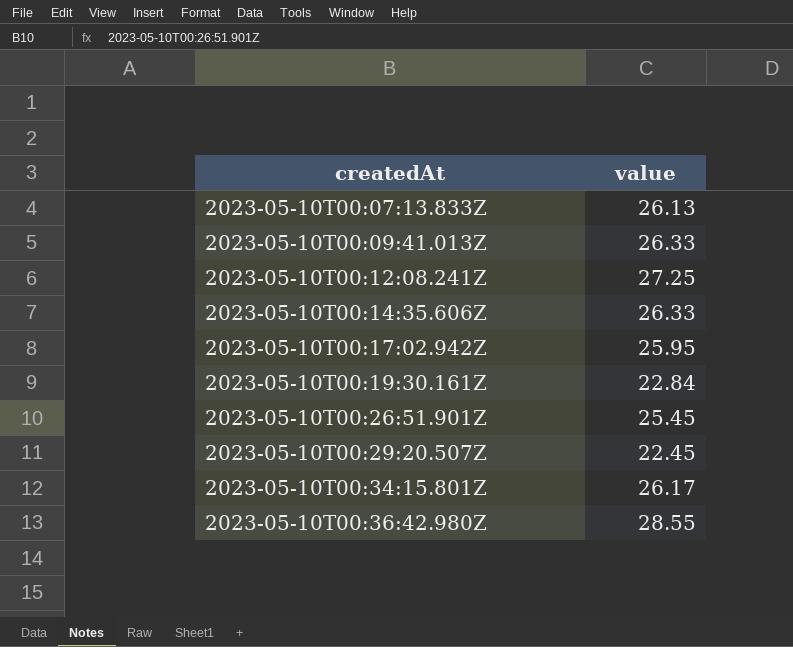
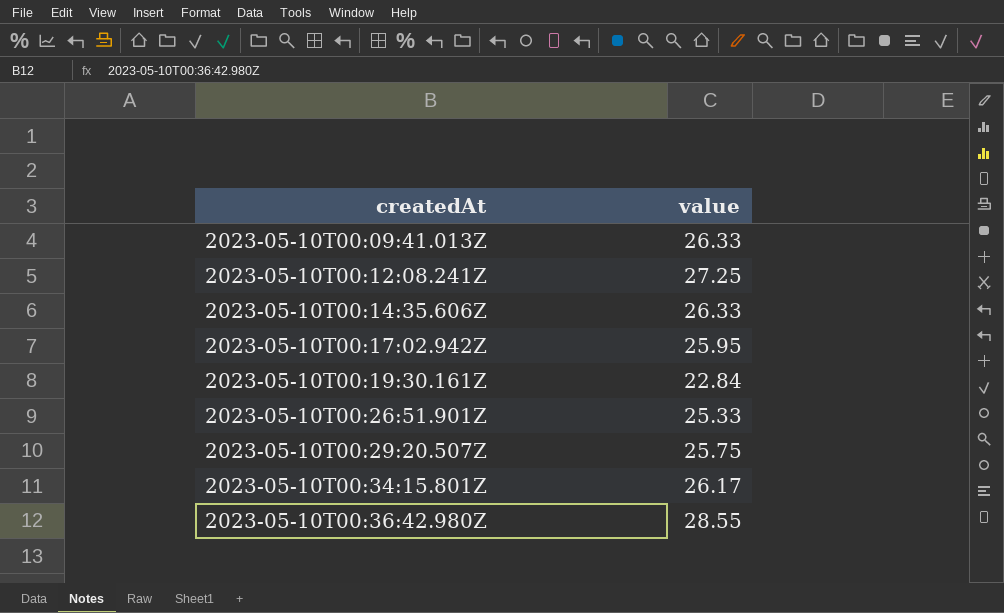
row 2023-05-10T00:07:13.833Z: 26.13 -> none
2023-05-10T00:26:51.901Z | value: 25.45 -> 25.33
2023-05-10T00:29:20.507Z | value: 22.45 -> 25.75

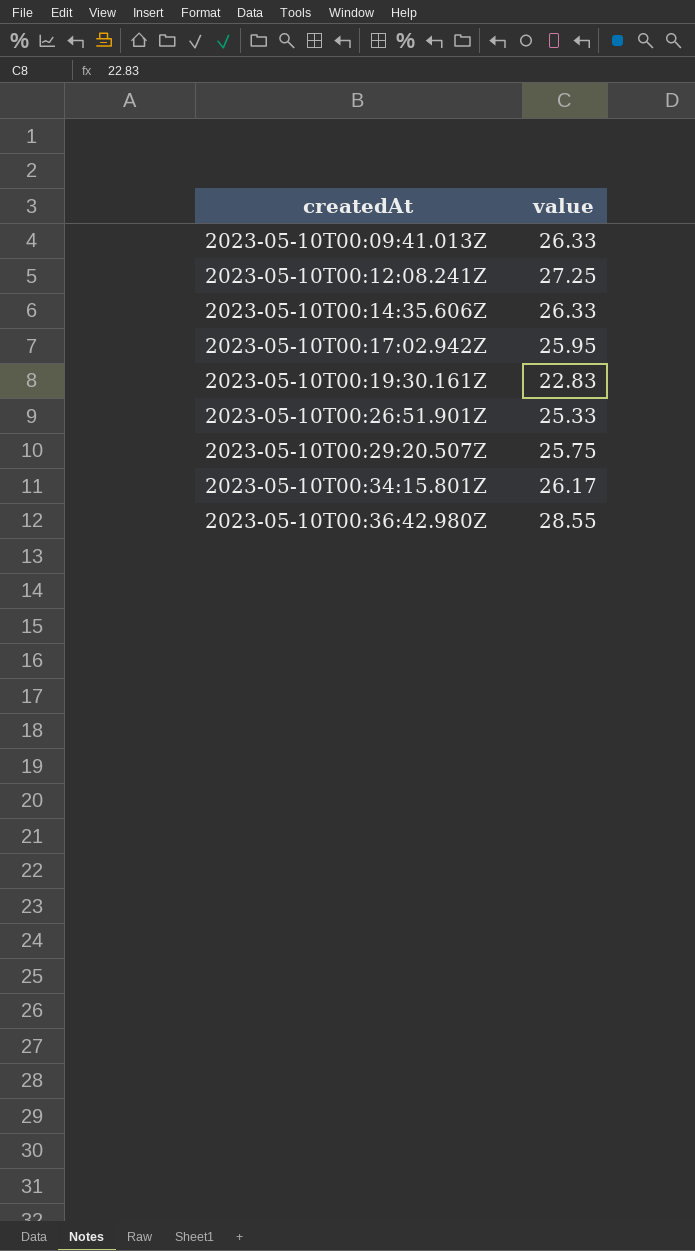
2023-05-10T00:19:30.161Z | value: 22.84 -> 22.83

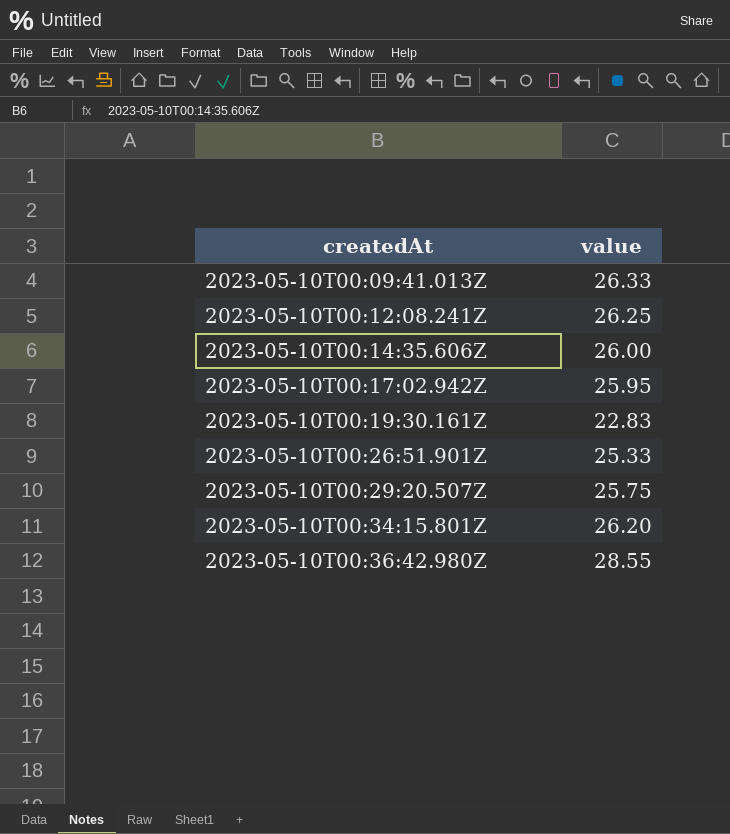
2023-05-10T00:12:08.241Z | value: 27.25 -> 26.25
2023-05-10T00:14:35.606Z | value: 26.33 -> 26.00
2023-05-10T00:34:15.801Z | value: 26.17 -> 26.20

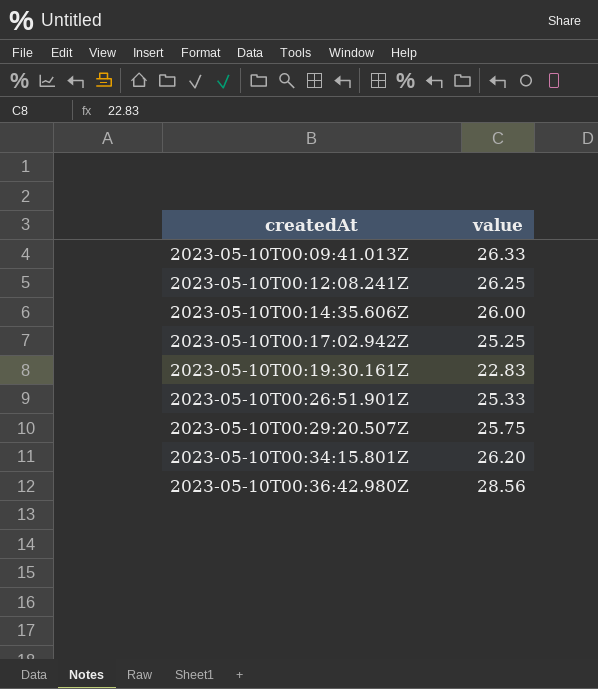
2023-05-10T00:17:02.942Z | value: 25.95 -> 25.25
2023-05-10T00:36:42.980Z | value: 28.55 -> 28.56

